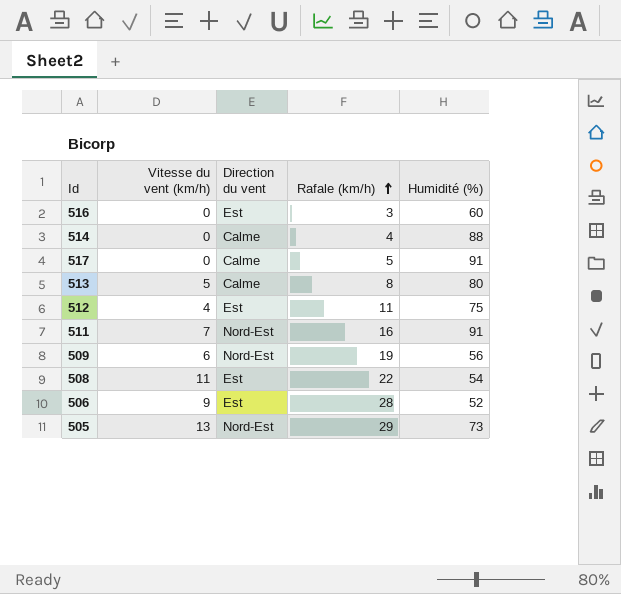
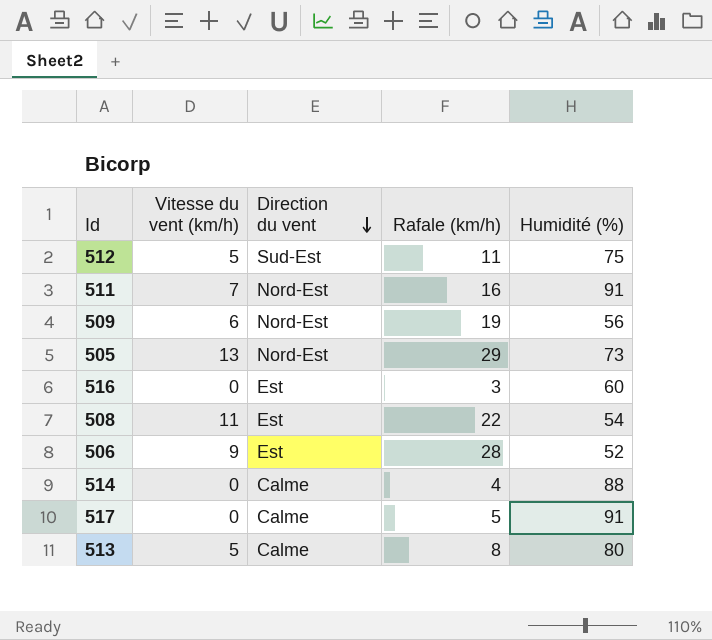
row order: Rafale (km/h) ascending -> Direction du vent descending
512 | Vitesse du vent (km/h): 4 -> 5
512 | Direction du vent: Est -> Sud-Est

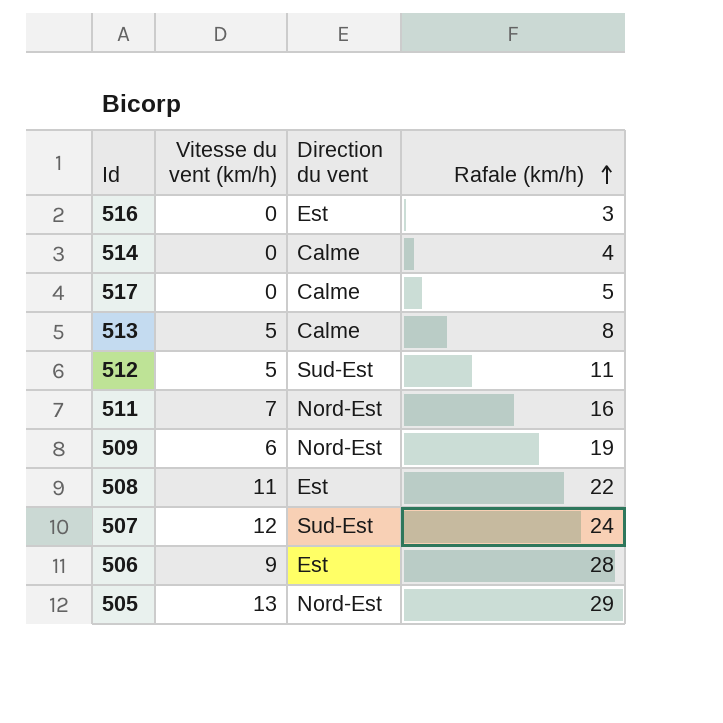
row order: Direction du vent descending -> Rafale (km/h) ascending
column Humidité (%) | position: 5 -> none
row 507: none -> 12 | Sud-Est | 24

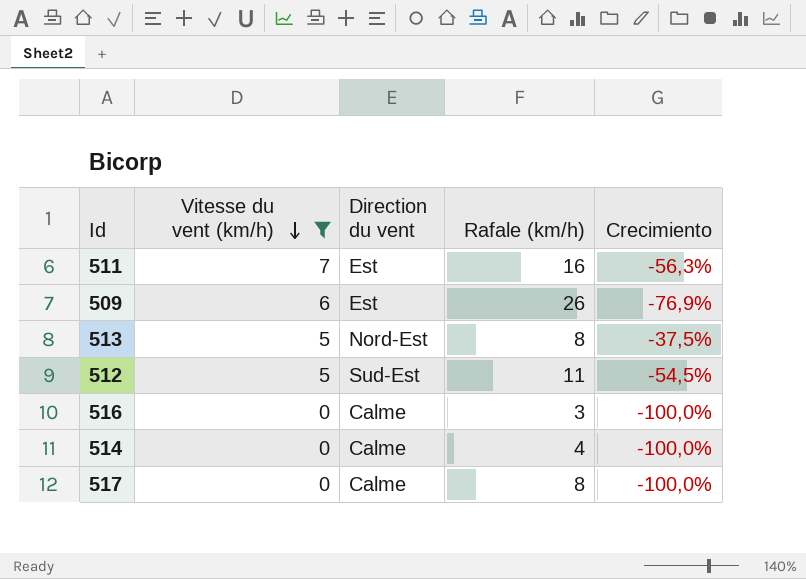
filter: none -> Vitesse du vent (km/h) <= 7
row order: Rafale (km/h) ascending -> Vitesse du vent (km/h) descending
column Crecimiento | formula: none -> ([Vitesse du vent (km/h)] - [Rafale (km/h)]) / [Rafale (km/h)]
511 | Direction du vent: Nord-Est -> Est
509 | Direction du vent: Nord-Est -> Est
509 | Rafale (km/h): 19 -> 26
513 | Direction du vent: Calme -> Nord-Est
516 | Direction du vent: Est -> Calme
517 | Rafale (km/h): 5 -> 8

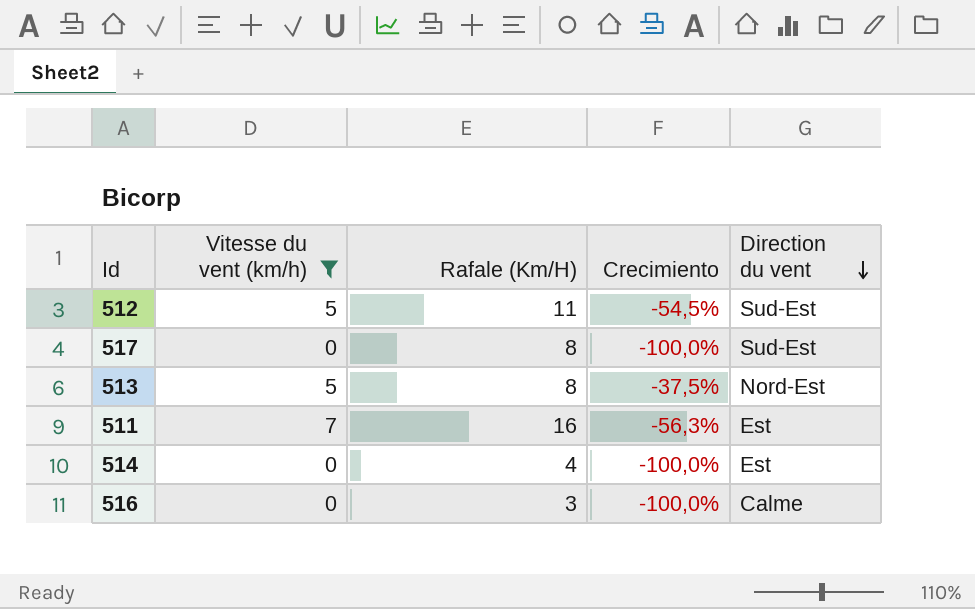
row order: Vitesse du vent (km/h) descending -> Direction du vent descending
column name: Rafale (km/h) -> Rafale (Km/H)
column Direction du vent | position: 3 -> 5
row 509: 6 | Est | 26 | -76,9% -> none
517 | Direction du vent: Calme -> Sud-Est
514 | Direction du vent: Calme -> Est

